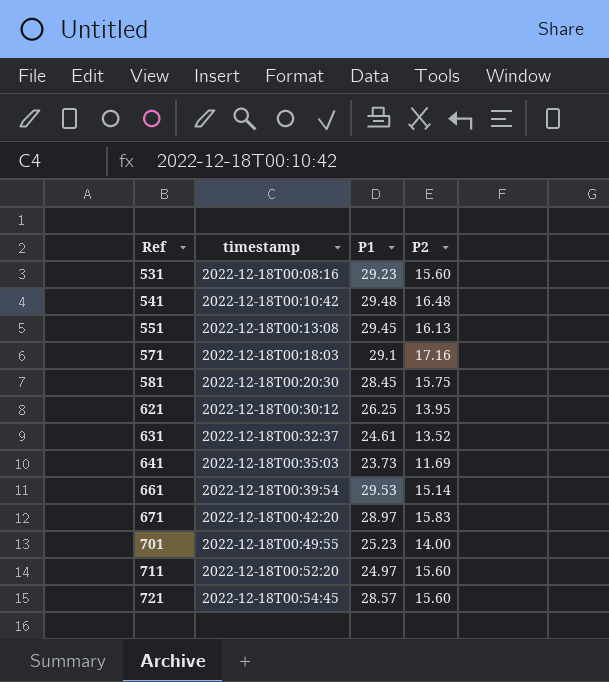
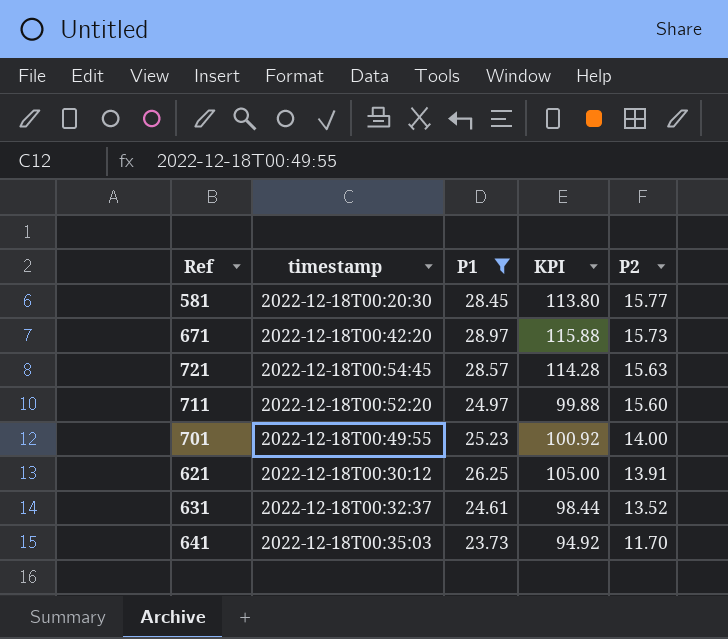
filter: none -> P1 <= 28.97
row order: Ref ascending -> P2 descending
column KPI | formula: none -> [P1] * 4
581 | P2: 15.75 -> 15.77
671 | P2: 15.83 -> 15.73
721 | P2: 15.60 -> 15.63
621 | P2: 13.95 -> 13.91
641 | P2: 11.69 -> 11.70

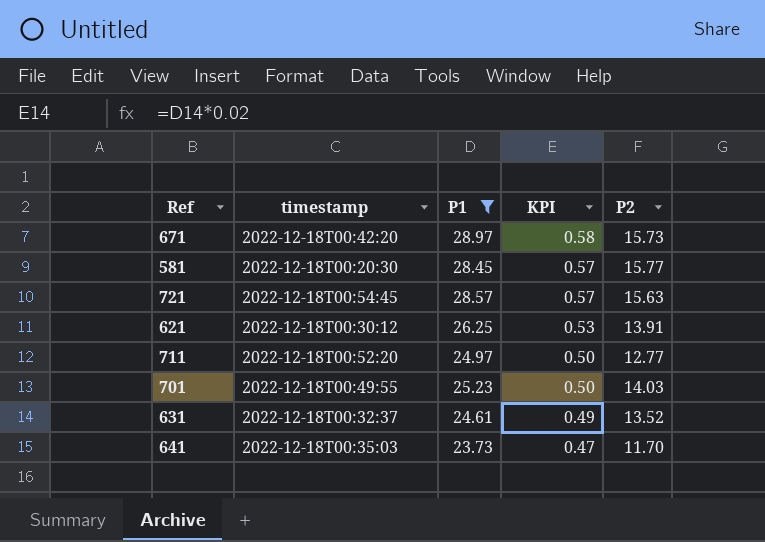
row order: P2 descending -> KPI descending
column KPI | formula: [P1] * 4 -> [P1] * 0.02
711 | P2: 15.60 -> 12.77
701 | P2: 14.00 -> 14.03

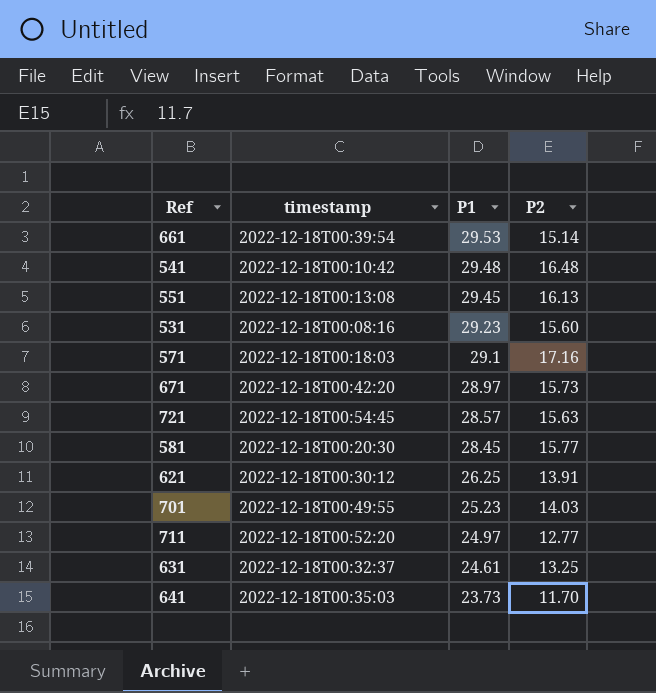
filter: P1 <= 28.97 -> none
row order: KPI descending -> P1 descending
column KPI | formula: [P1] * 0.02 -> none
631 | P2: 13.52 -> 13.25

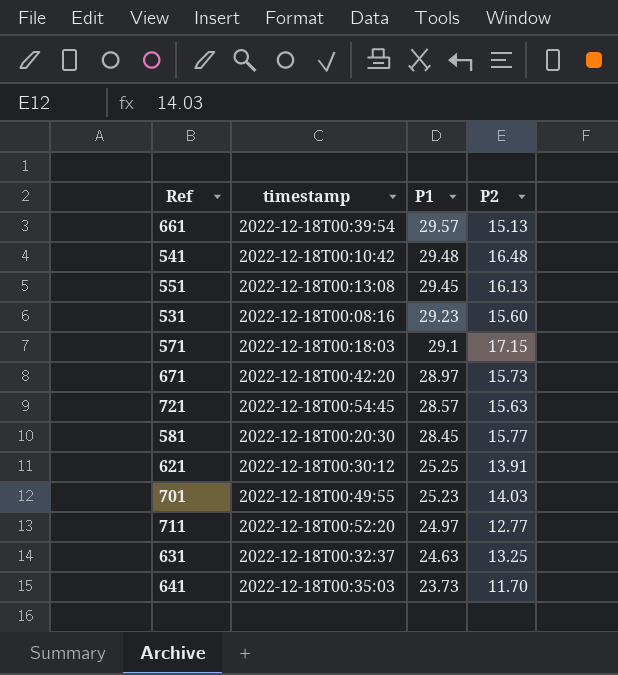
661 | P1: 29.53 -> 29.57
661 | P2: 15.14 -> 15.13
571 | P2: 17.16 -> 17.15
621 | P1: 26.25 -> 25.25
631 | P1: 24.61 -> 24.63

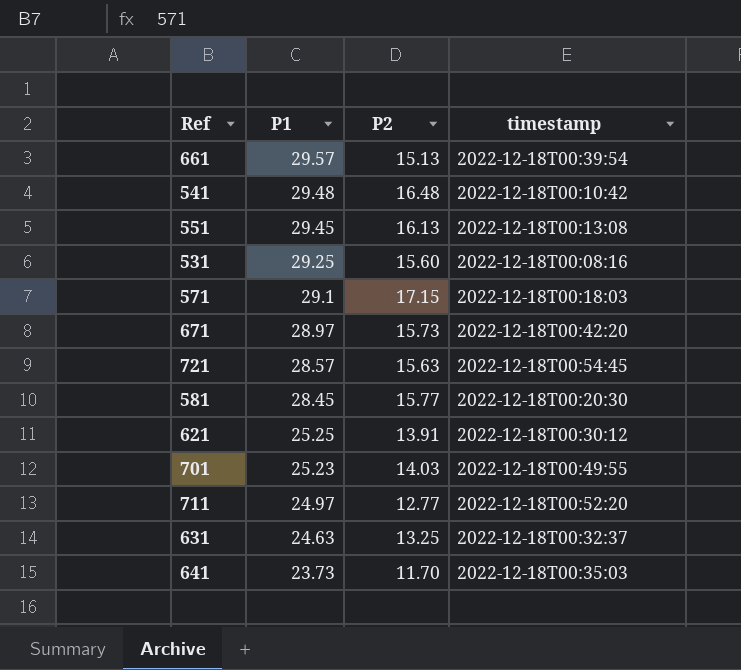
column timestamp | position: 2 -> 4
531 | P1: 29.23 -> 29.25

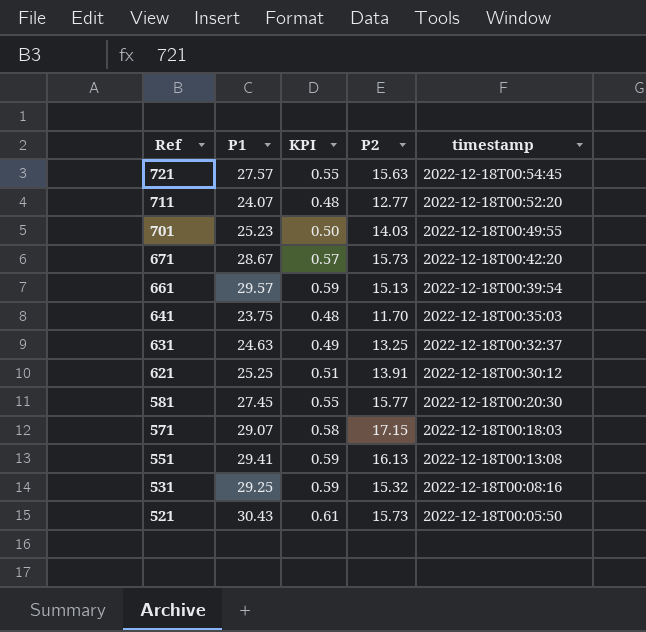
row order: P1 descending -> Ref descending
column KPI | formula: none -> [P1] * 0.02
row 541: 29.48 | 16.48 | 2022-12-18T00:10:42 -> none
721 | P1: 28.57 -> 27.57
711 | P1: 24.97 -> 24.07
671 | P1: 28.97 -> 28.67
641 | P1: 23.73 -> 23.75
581 | P1: 28.45 -> 27.45
571 | P1: 29.1 -> 29.07
551 | P1: 29.45 -> 29.41
531 | P2: 15.60 -> 15.32
row 521: none -> 30.43 | 0.61 | 15.73 | 2022-12-18T00:05:50

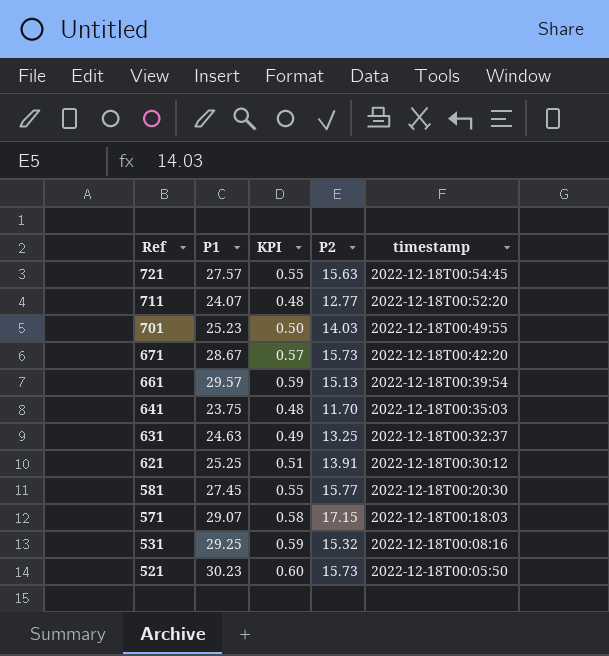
row 551: 29.41 | 0.59 | 16.13 | 2022-12-18T00:13:08 -> none
521 | P1: 30.43 -> 30.23
521 | KPI: 0.61 -> 0.60

